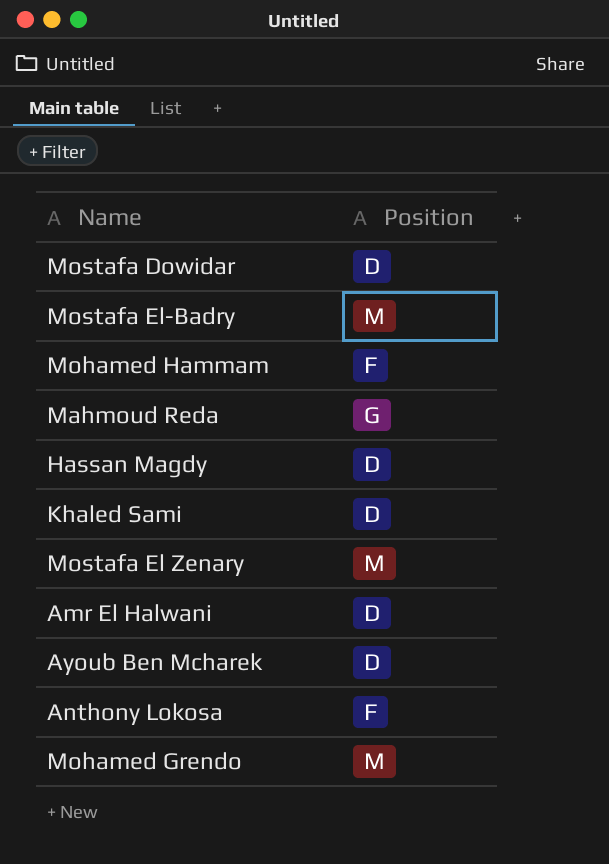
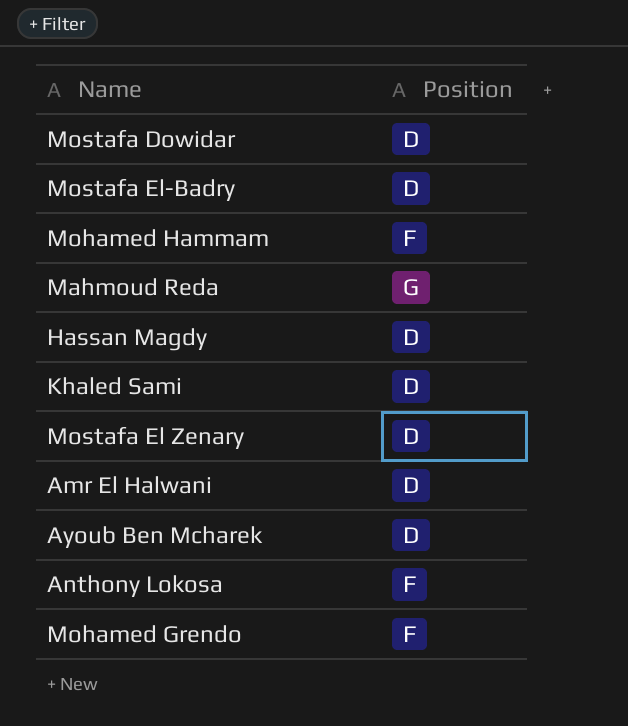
Mostafa El-Badry | Position: M -> D
Mostafa El Zenary | Position: M -> D
Mohamed Grendo | Position: M -> F

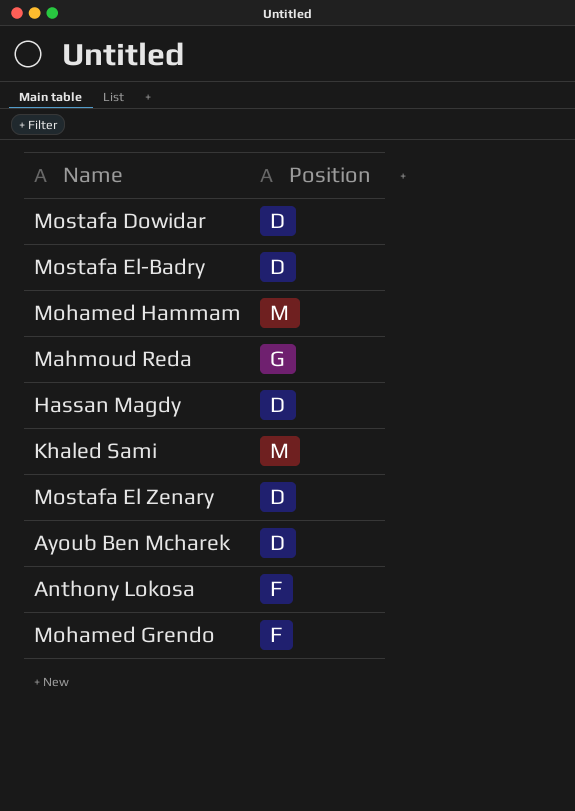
row Amr El Halwani: D -> none
Mohamed Hammam | Position: F -> M
Khaled Sami | Position: D -> M

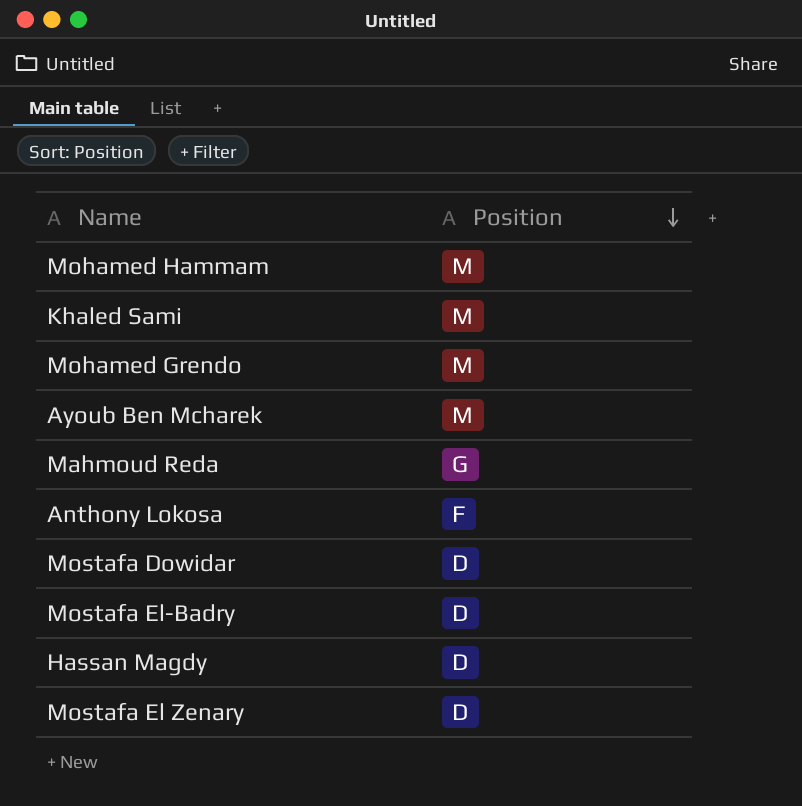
row order: none -> Position descending
Mohamed Grendo | Position: F -> M
Ayoub Ben Mcharek | Position: D -> M

